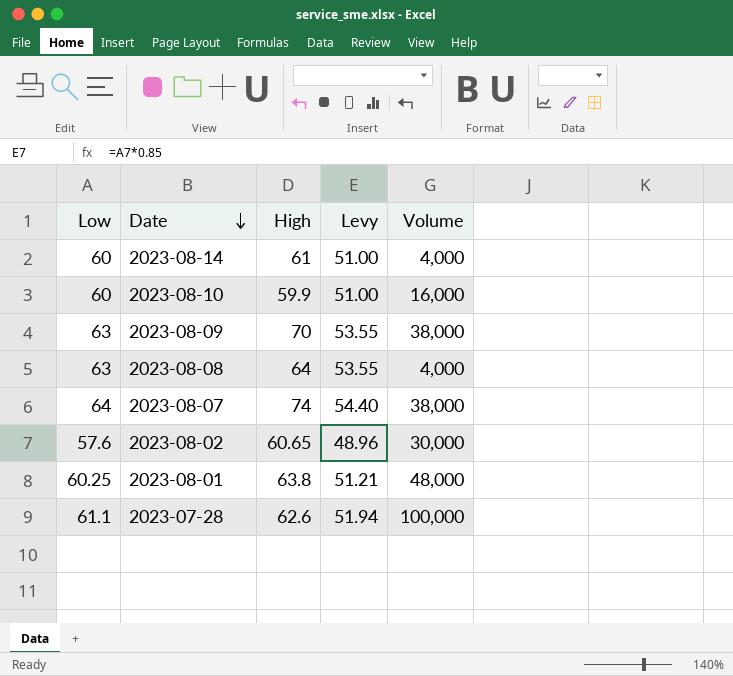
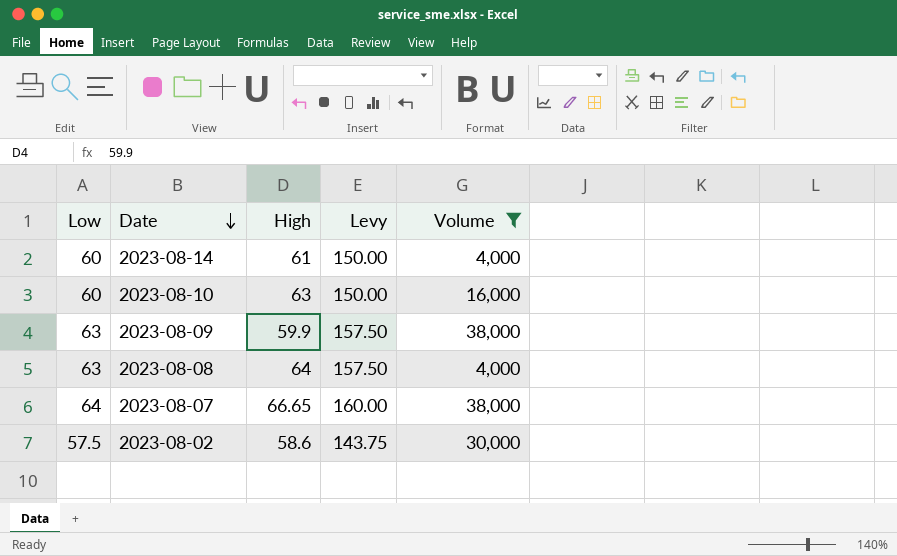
filter: none -> Volume <= 38,000
column Levy | formula: [Low] * 0.85 -> [Low] * 2.5
2023-08-10 | High: 59.9 -> 63
2023-08-09 | High: 70 -> 59.9
2023-08-07 | High: 74 -> 66.65
2023-08-02 | Low: 57.6 -> 57.5
2023-08-02 | High: 60.65 -> 58.6

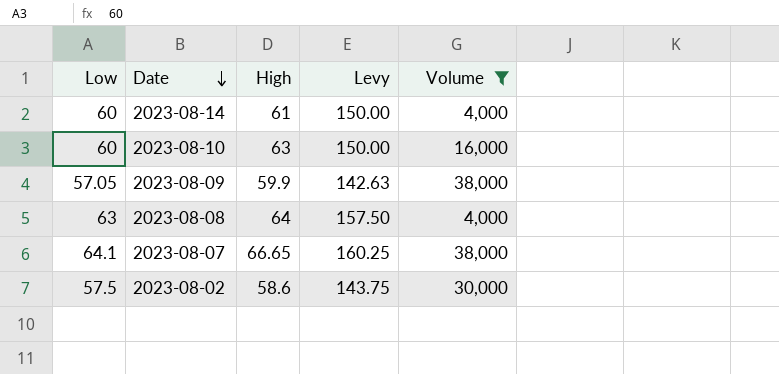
2023-08-09 | Low: 63 -> 57.05
2023-08-09 | Levy: 157.50 -> 142.63
2023-08-07 | Low: 64 -> 64.1
2023-08-07 | Levy: 160.00 -> 160.25

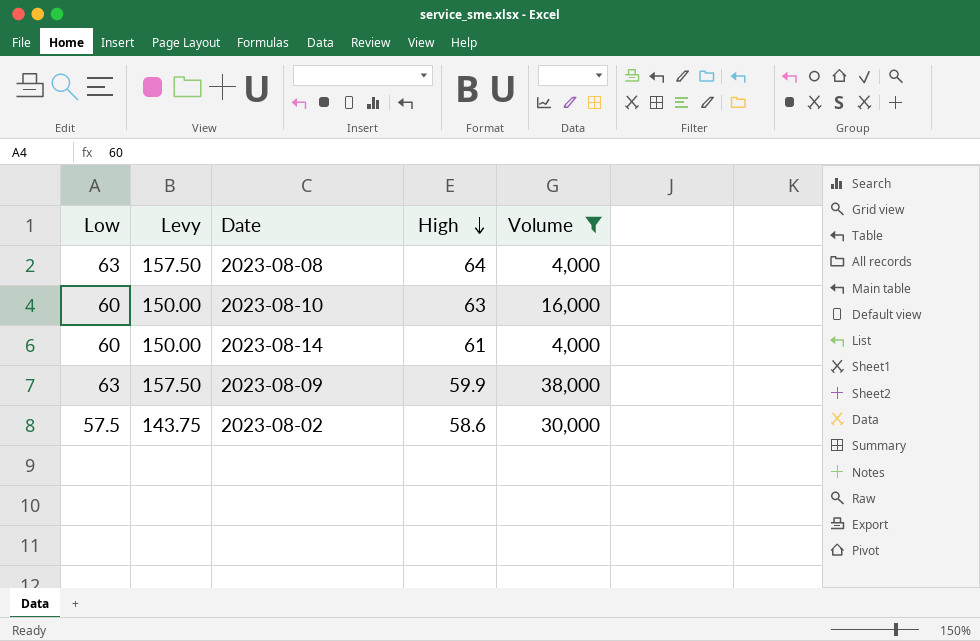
row order: Date descending -> High descending
column Levy | position: 4 -> 2
row 2023-08-07: 64.1 | 66.65 | 160.25 | 38,000 -> none
2023-08-09 | Low: 57.05 -> 63
2023-08-09 | Levy: 142.63 -> 157.50

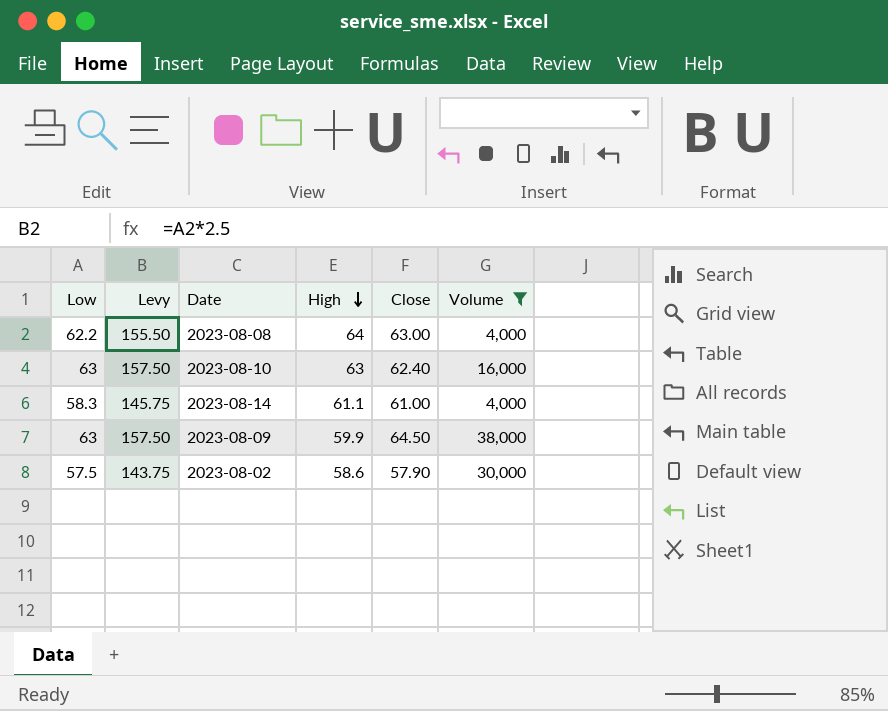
column Close | position: none -> 5
2023-08-08 | Low: 63 -> 62.2
2023-08-08 | Levy: 157.50 -> 155.50
2023-08-10 | Low: 60 -> 63
2023-08-10 | Levy: 150.00 -> 157.50
2023-08-14 | Low: 60 -> 58.3
2023-08-14 | Levy: 150.00 -> 145.75
2023-08-14 | High: 61 -> 61.1

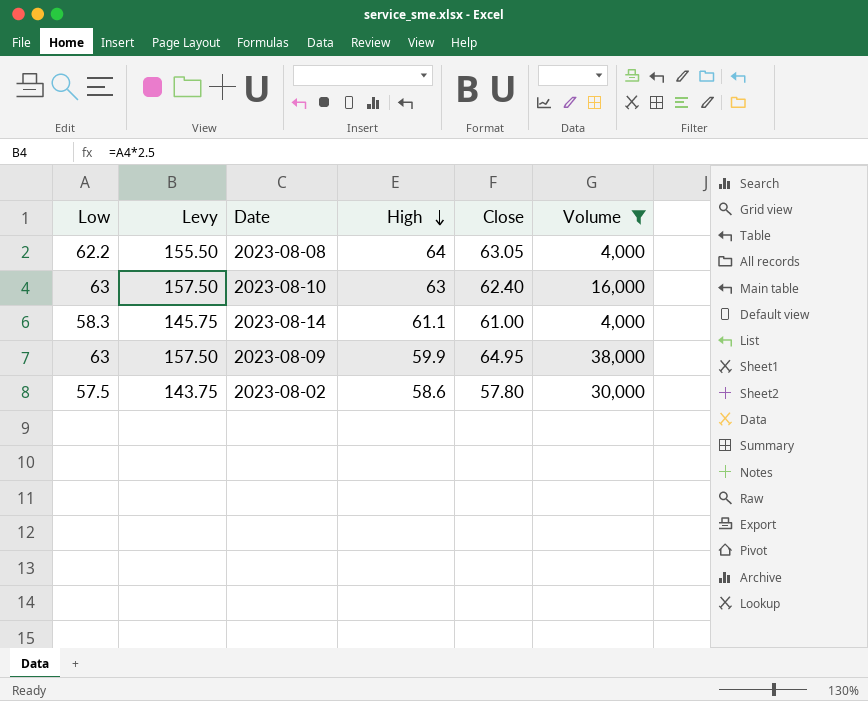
2023-08-08 | Close: 63.00 -> 63.05
2023-08-09 | Close: 64.50 -> 64.95
2023-08-02 | Close: 57.90 -> 57.80

